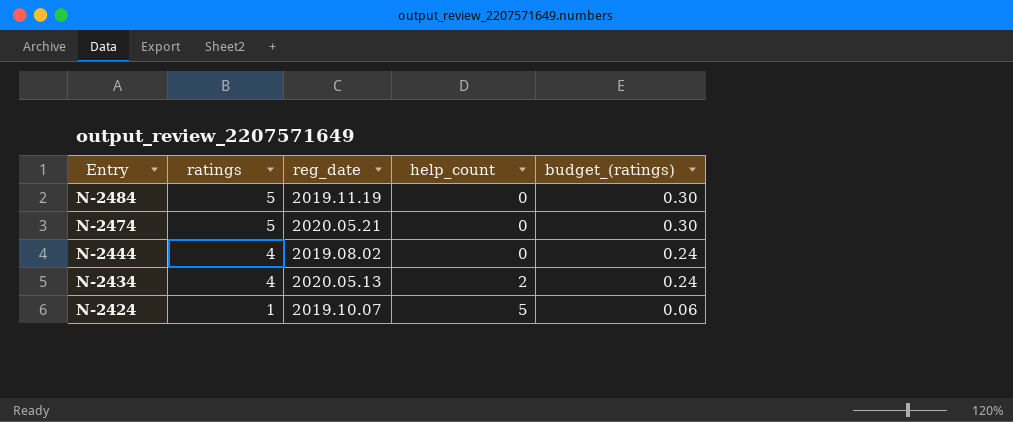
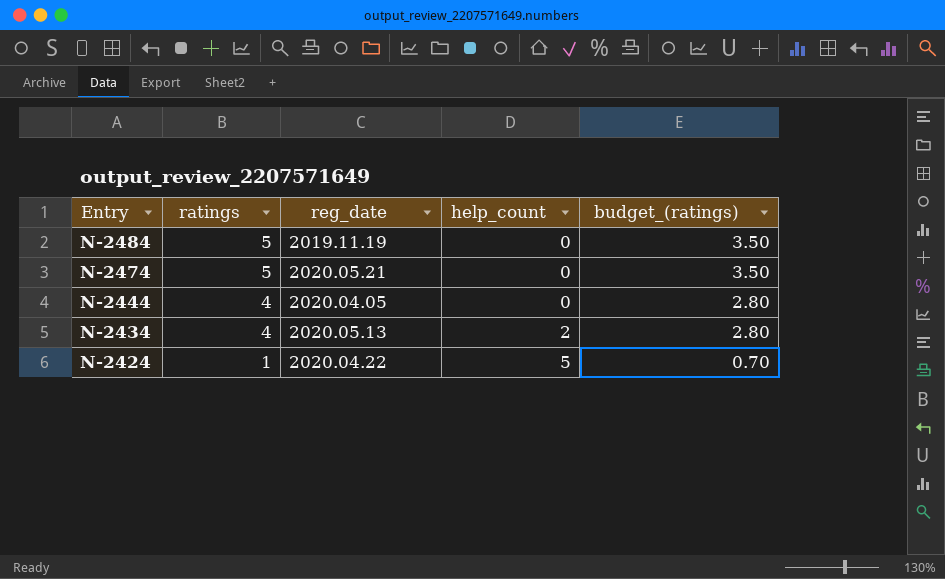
column budget_(ratings) | formula: [ratings] * 0.06 -> [ratings] * 0.7
N-2444 | reg_date: 2019.08.02 -> 2020.04.05
N-2424 | reg_date: 2019.10.07 -> 2020.04.22

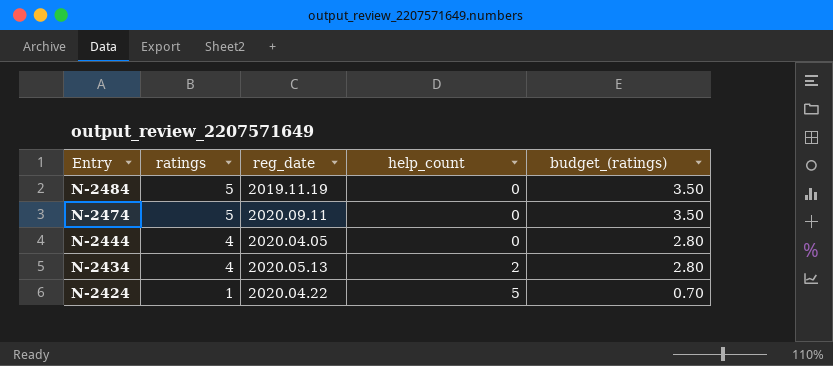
N-2474 | reg_date: 2020.05.21 -> 2020.09.11

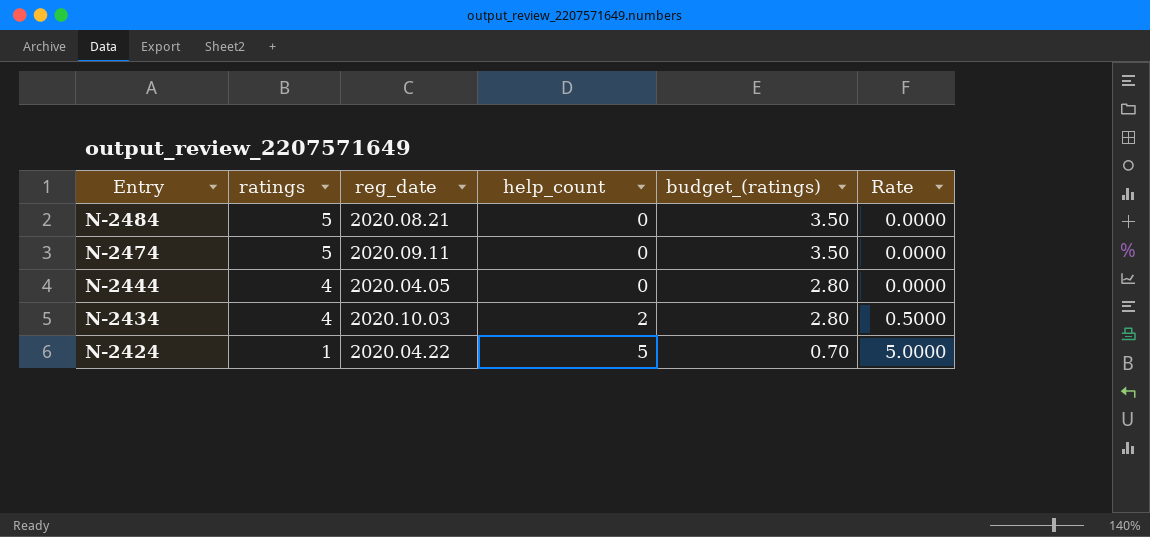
column Rate | formula: none -> [help_count] / [ratings]
N-2484 | reg_date: 2019.11.19 -> 2020.08.21
N-2434 | reg_date: 2020.05.13 -> 2020.10.03

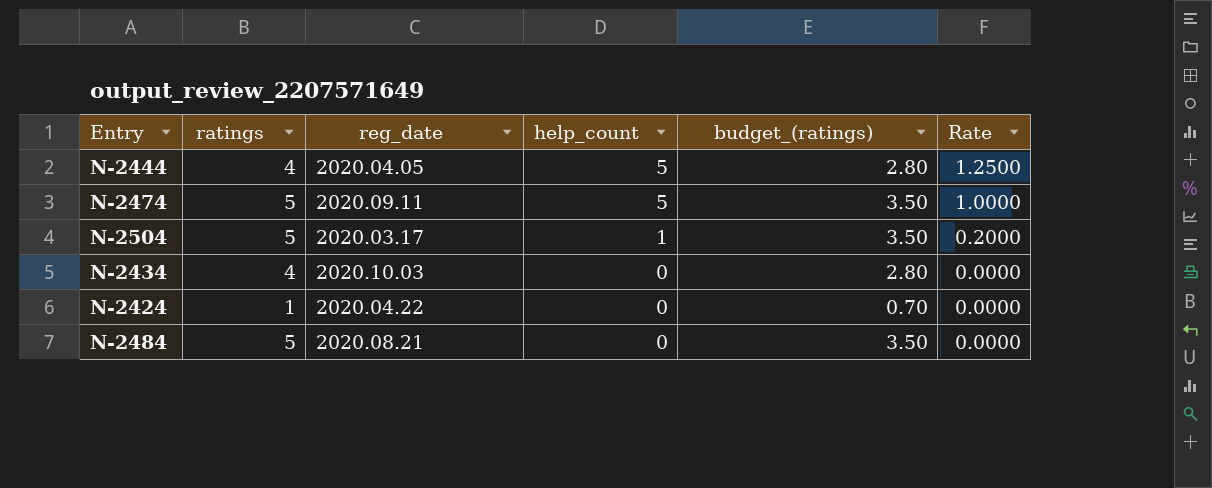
row order: Entry descending -> help_count descending
N-2444 | help_count: 0 -> 5
N-2444 | Rate: 0.0000 -> 1.2500
N-2474 | help_count: 0 -> 5
N-2474 | Rate: 0.0000 -> 1.0000
row N-2504: none -> 5 | 2020.03.17 | 1 | 3.50 | 0.2000
N-2434 | help_count: 2 -> 0
N-2434 | Rate: 0.5000 -> 0.0000
N-2424 | help_count: 5 -> 0
N-2424 | Rate: 5.0000 -> 0.0000

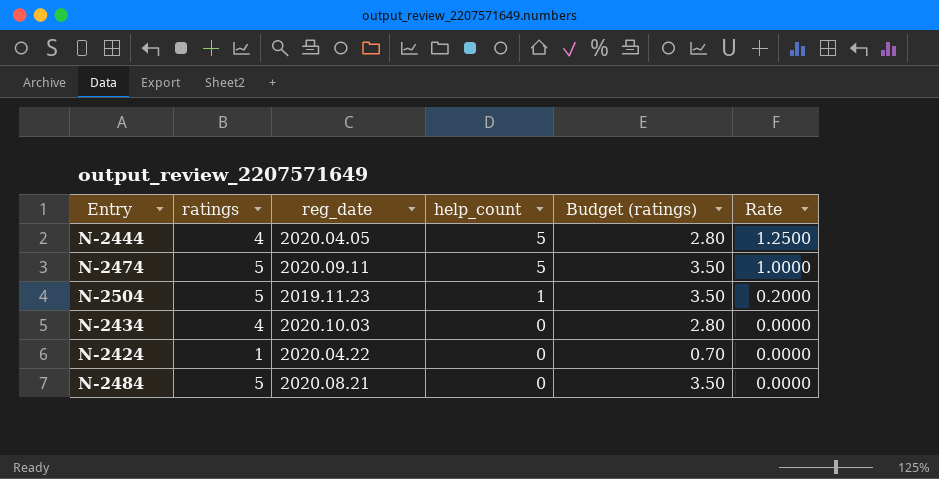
column name: budget_(ratings) -> Budget (ratings)
N-2504 | reg_date: 2020.03.17 -> 2019.11.23

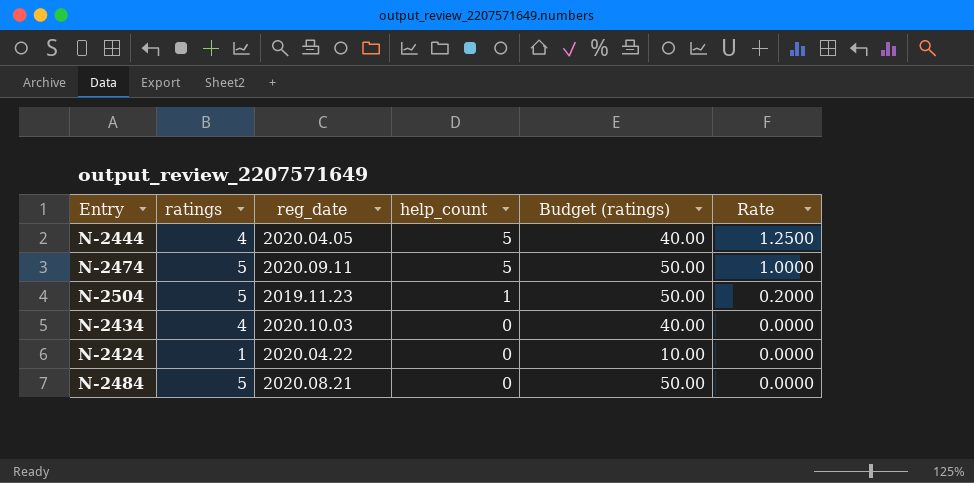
column Budget (ratings) | formula: [ratings] * 0.7 -> [ratings] * 10

